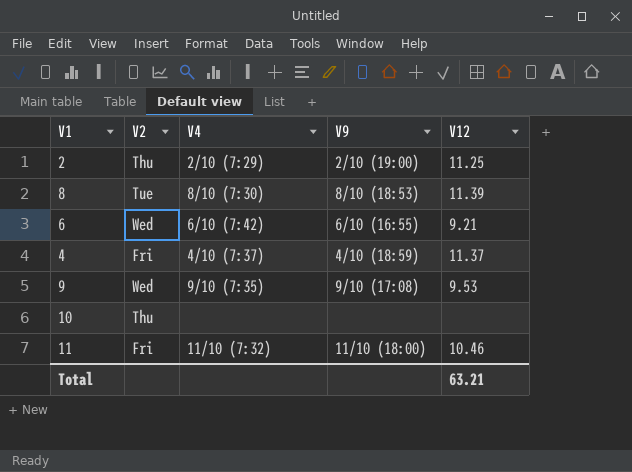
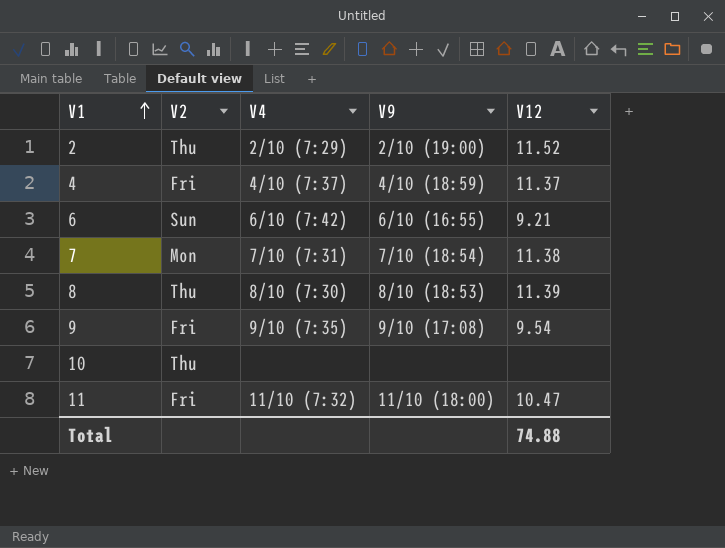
row order: none -> V1 ascending
2 | V12: 11.25 -> 11.52
6 | V2: Wed -> Sun
row 7: none -> Mon | 7/10 (7:31) | 7/10 (18:54) | 11.38
8 | V2: Tue -> Thu
9 | V2: Wed -> Fri
9 | V12: 9.53 -> 9.54
11 | V12: 10.46 -> 10.47
Total | V12: 63.21 -> 74.88

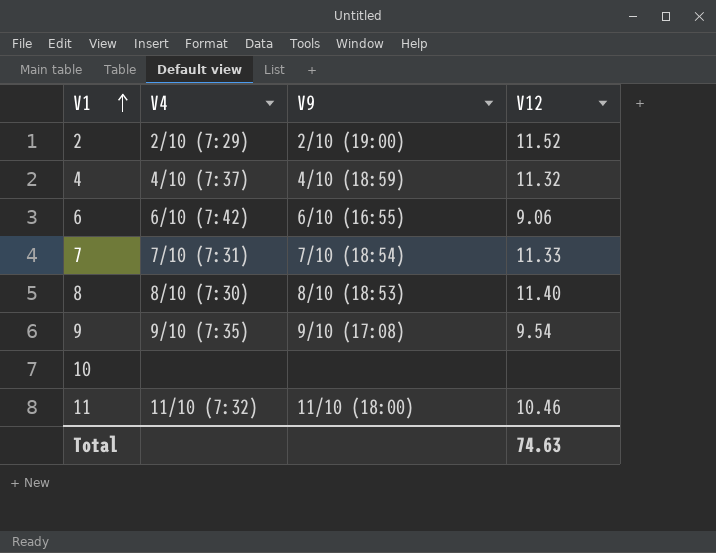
column V2 | position: 2 -> none
4 | V12: 11.37 -> 11.32
6 | V12: 9.21 -> 9.06
7 | V12: 11.38 -> 11.33
8 | V12: 11.39 -> 11.40
11 | V12: 10.47 -> 10.46
Total | V12: 74.88 -> 74.63

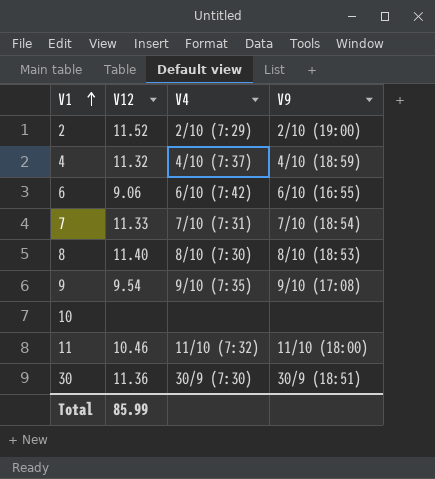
column V12 | position: 4 -> 2
row 30: none -> 11.36 | 30/9 (7:30) | 30/9 (18:51)
Total | V12: 74.63 -> 85.99

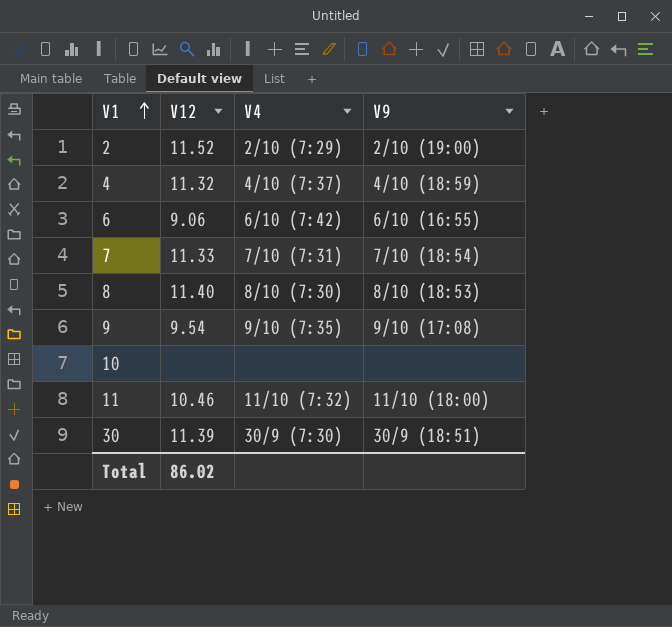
30 | V12: 11.36 -> 11.39
Total | V12: 85.99 -> 86.02

